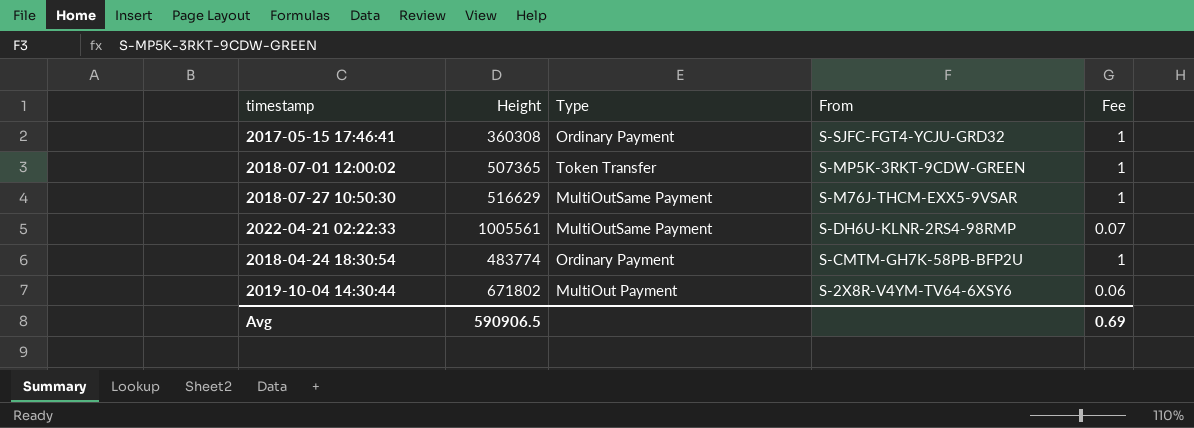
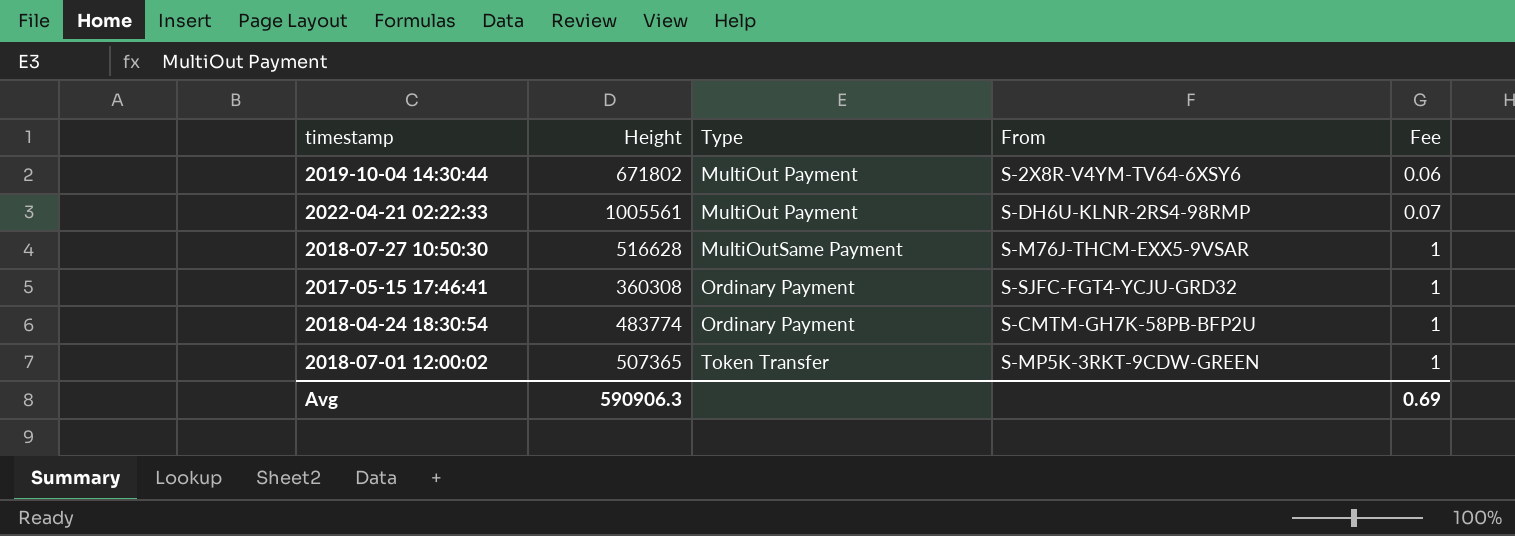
row order: From descending -> Type ascending
2022-04-21 02:22:33 | Type: MultiOutSame Payment -> MultiOut Payment
2018-07-27 10:50:30 | Height: 516629 -> 516628
Avg | Height: 590906.5 -> 590906.3

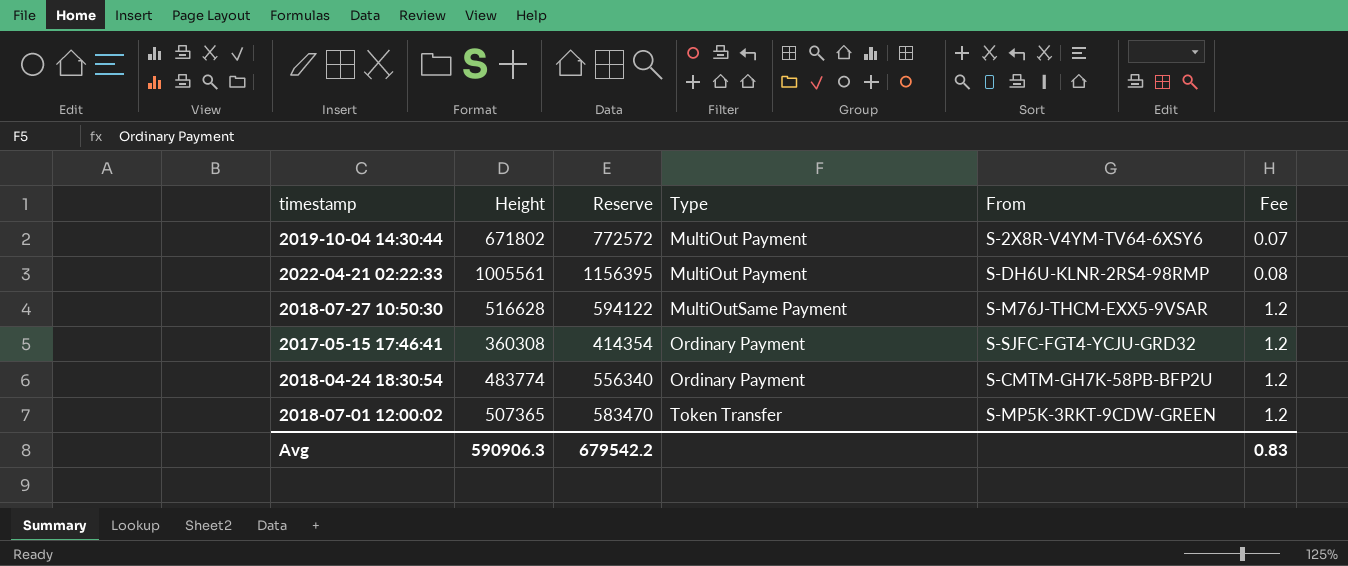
column Reserve | formula: none -> [Height] * 1.15
2019-10-04 14:30:44 | Fee: 0.06 -> 0.07
2022-04-21 02:22:33 | Fee: 0.07 -> 0.08
2018-07-27 10:50:30 | Fee: 1 -> 1.2
2017-05-15 17:46:41 | Fee: 1 -> 1.2
2018-04-24 18:30:54 | Fee: 1 -> 1.2
2018-07-01 12:00:02 | Fee: 1 -> 1.2
Avg | Fee: 0.69 -> 0.83

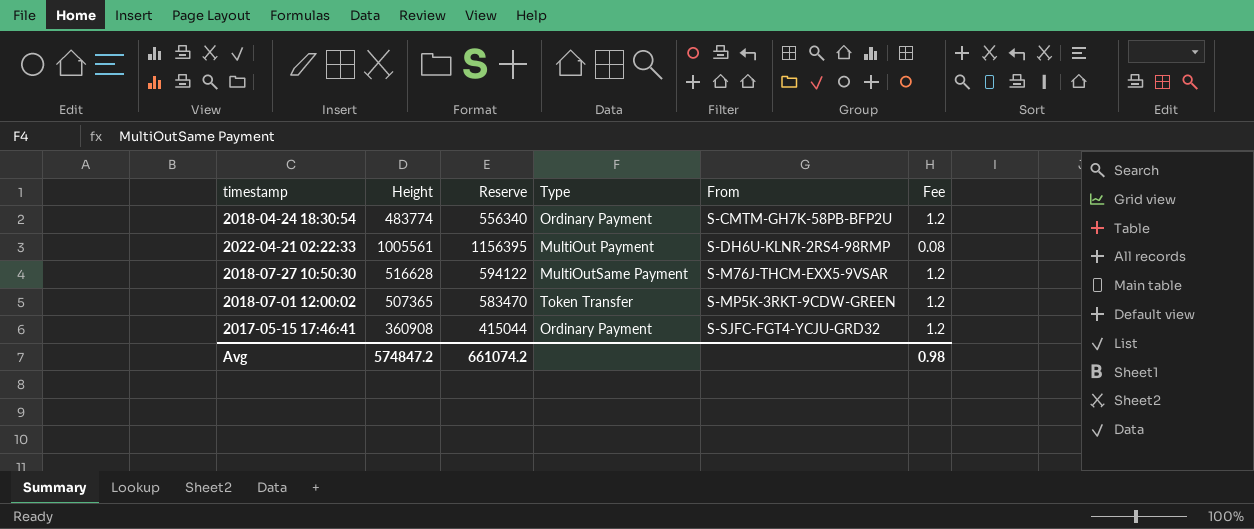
row order: Type ascending -> From ascending
row 2019-10-04 14:30:44: 671802 | 772572 | MultiOut Payment | S-2X8R-V4YM-TV64-6XSY6 | 0.07 -> none
2017-05-15 17:46:41 | Height: 360308 -> 360908
2017-05-15 17:46:41 | Reserve: 414354 -> 415044
Avg | Height: 590906.3 -> 574847.2
Avg | Reserve: 679542.2 -> 661074.2
Avg | Fee: 0.83 -> 0.98

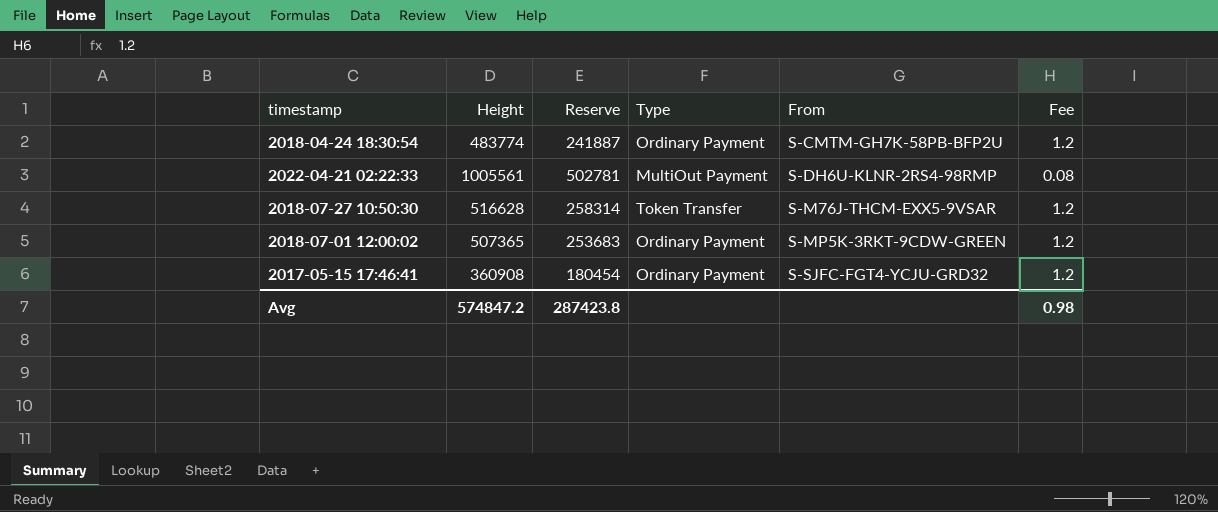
column Reserve | formula: [Height] * 1.15 -> [Height] * 0.5
2018-07-27 10:50:30 | Type: MultiOutSame Payment -> Token Transfer
2018-07-01 12:00:02 | Type: Token Transfer -> Ordinary Payment
Avg | Reserve: 661074.2 -> 287423.8

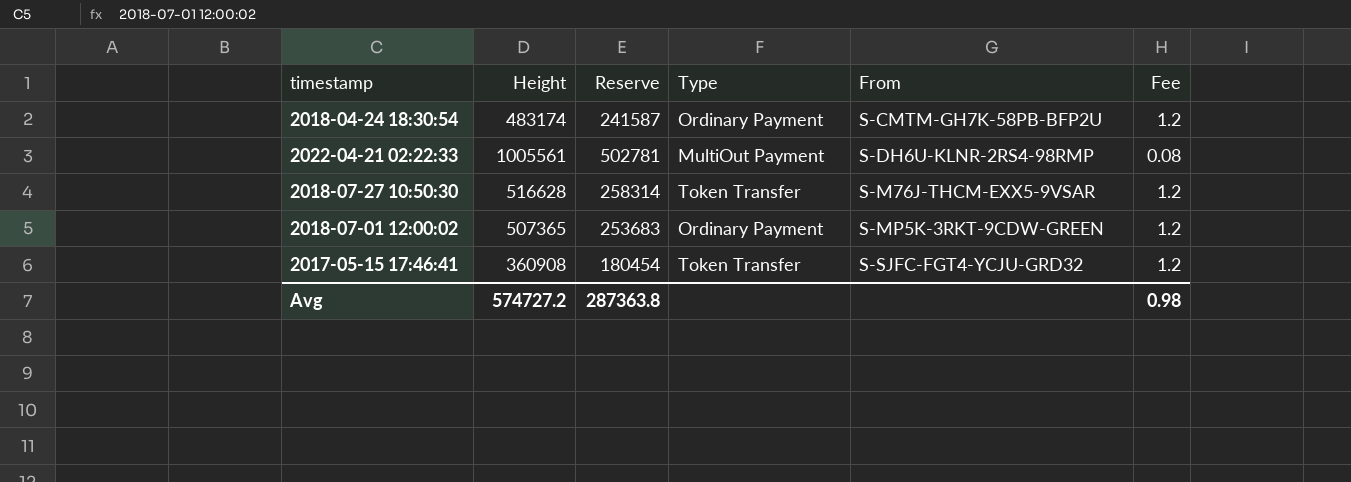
2018-04-24 18:30:54 | Height: 483774 -> 483174
2018-04-24 18:30:54 | Reserve: 241887 -> 241587
2017-05-15 17:46:41 | Type: Ordinary Payment -> Token Transfer
Avg | Height: 574847.2 -> 574727.2
Avg | Reserve: 287423.8 -> 287363.8

